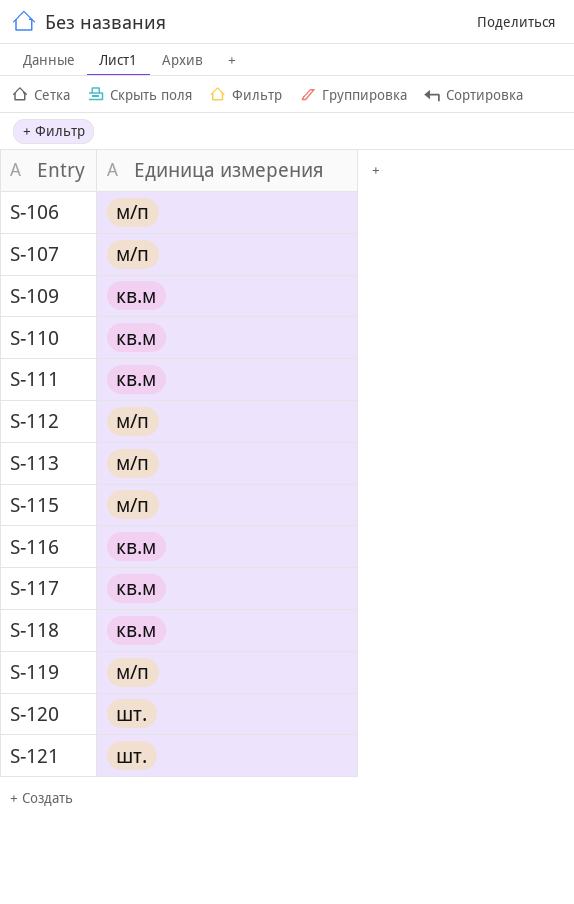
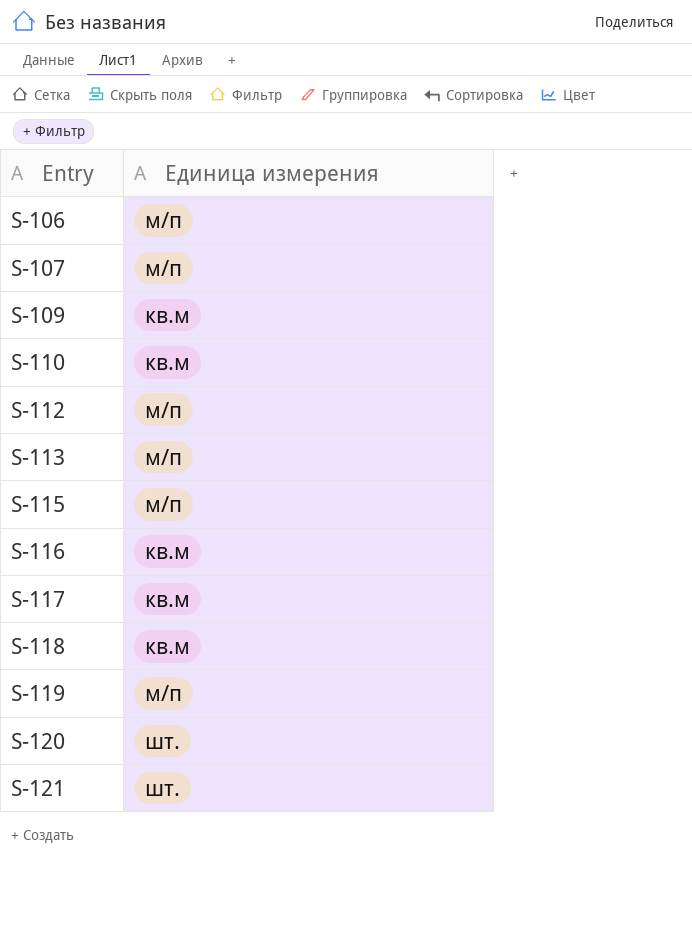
row S-111: кв.м -> none

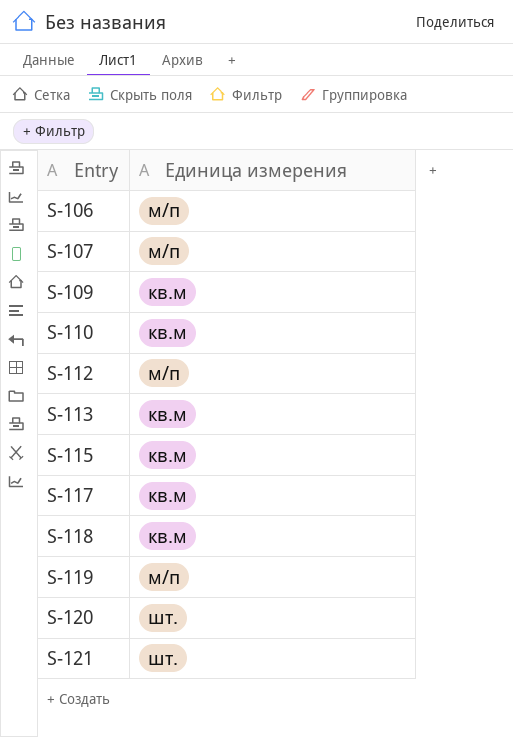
row S-116: кв.м -> none
S-113 | Единица измерения: м/п -> кв.м
S-115 | Единица измерения: м/п -> кв.м

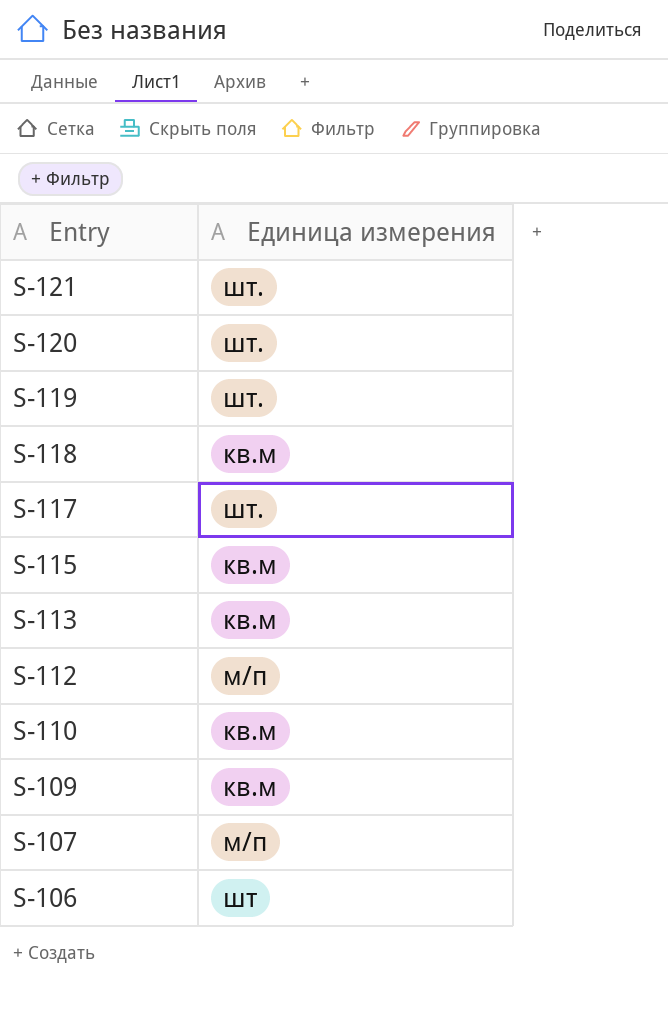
row order: Entry ascending -> Entry descending
S-119 | Единица измерения: м/п -> шт.
S-117 | Единица измерения: кв.м -> шт.
S-106 | Единица измерения: м/п -> шт

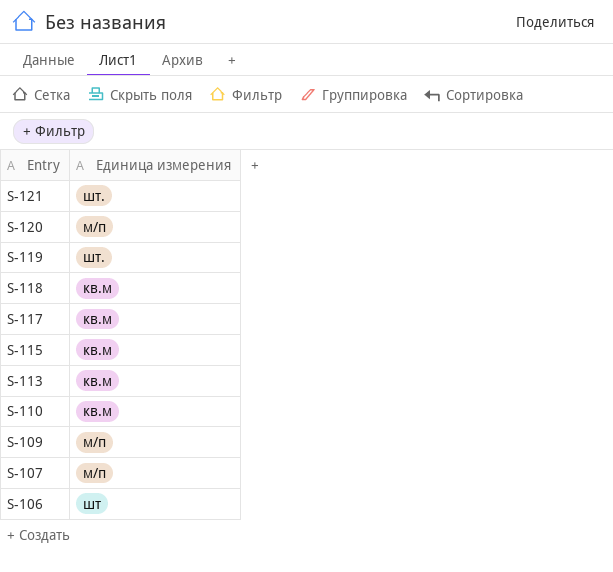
row S-112: м/п -> none
S-120 | Единица измерения: шт. -> м/п
S-117 | Единица измерения: шт. -> кв.м
S-109 | Единица измерения: кв.м -> м/п

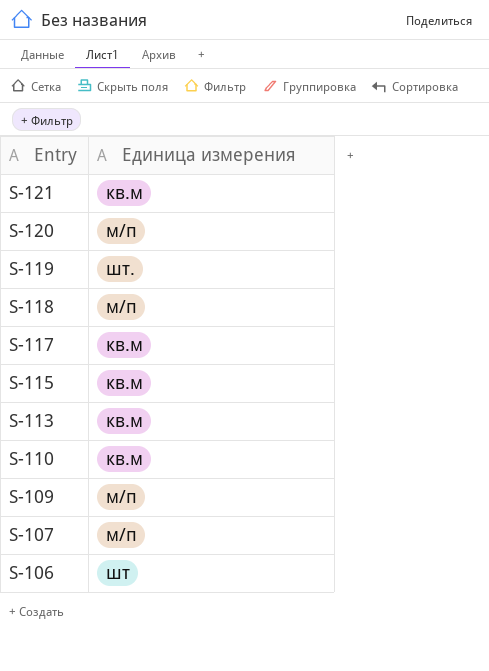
S-121 | Единица измерения: шт. -> кв.м
S-118 | Единица измерения: кв.м -> м/п

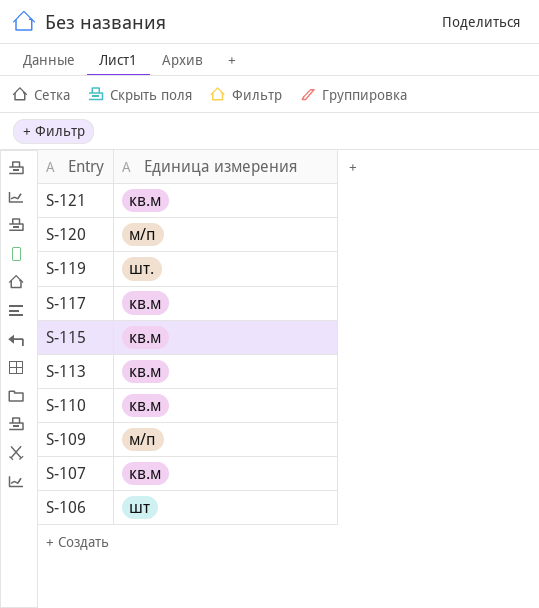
row S-118: м/п -> none
S-107 | Единица измерения: м/п -> кв.м

